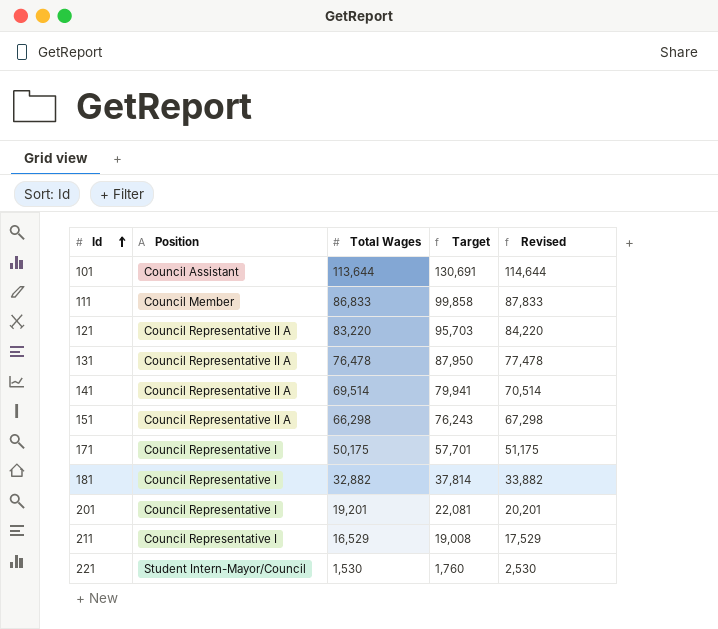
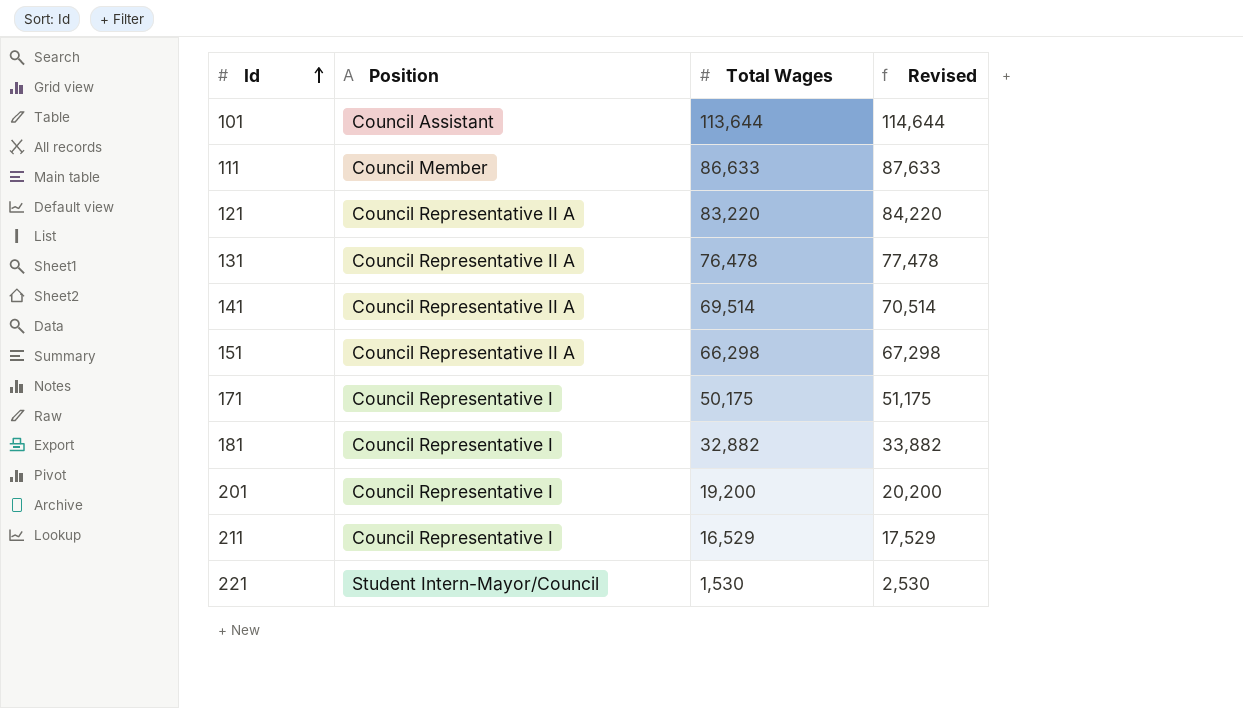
column Target | formula: [Total Wages] * 1.15 -> none
111 | Total Wages: 86,833 -> 86,633
111 | Revised: 87,833 -> 87,633
201 | Total Wages: 19,201 -> 19,200
201 | Revised: 20,201 -> 20,200

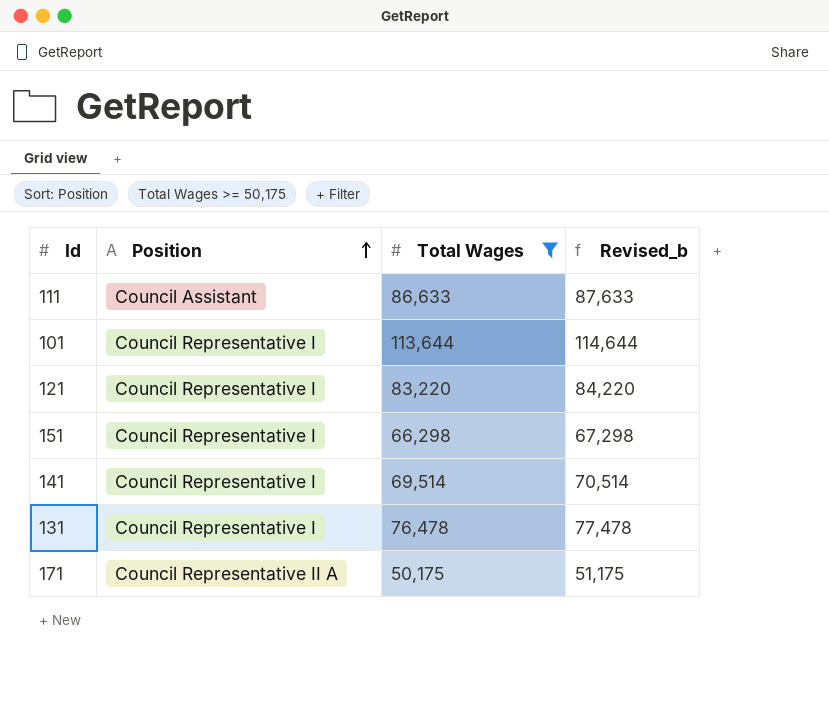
filter: none -> Total Wages >= 50,175
row order: Id ascending -> Position ascending
column name: Revised -> Revised_b
111 | Position: Council Member -> Council Assistant
101 | Position: Council Assistant -> Council Representative I
121 | Position: Council Representative II A -> Council Representative I
151 | Position: Council Representative II A -> Council Representative I
141 | Position: Council Representative II A -> Council Representative I
131 | Position: Council Representative II A -> Council Representative I
171 | Position: Council Representative I -> Council Representative II A

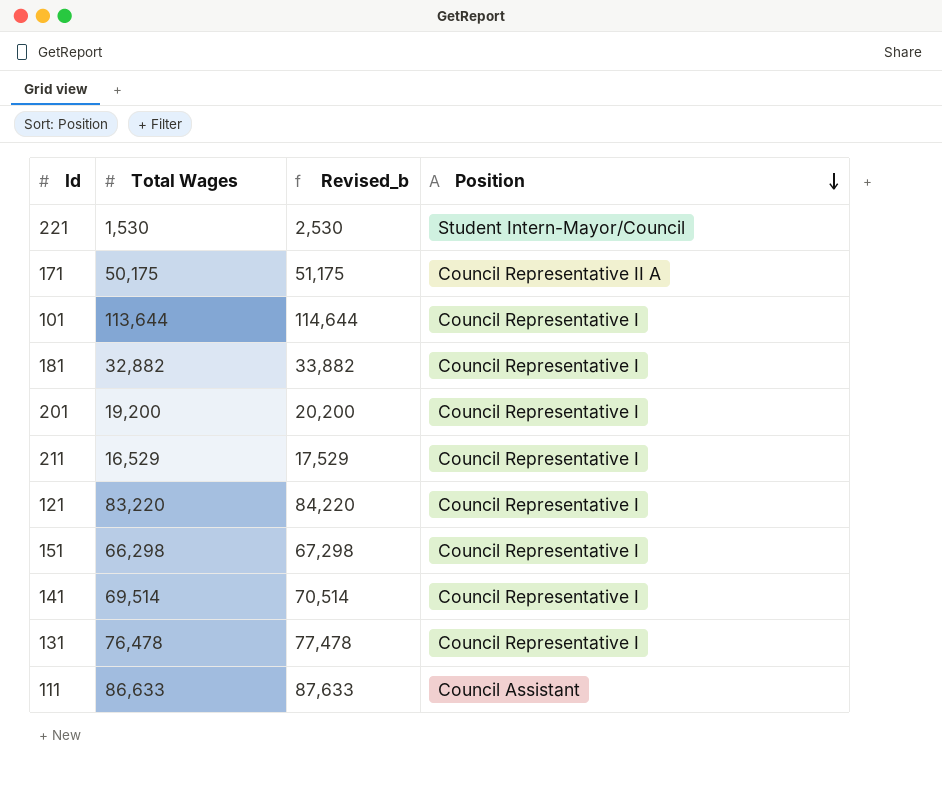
filter: Total Wages >= 50,175 -> none
row order: Position ascending -> Position descending
column Position | position: 2 -> 4

